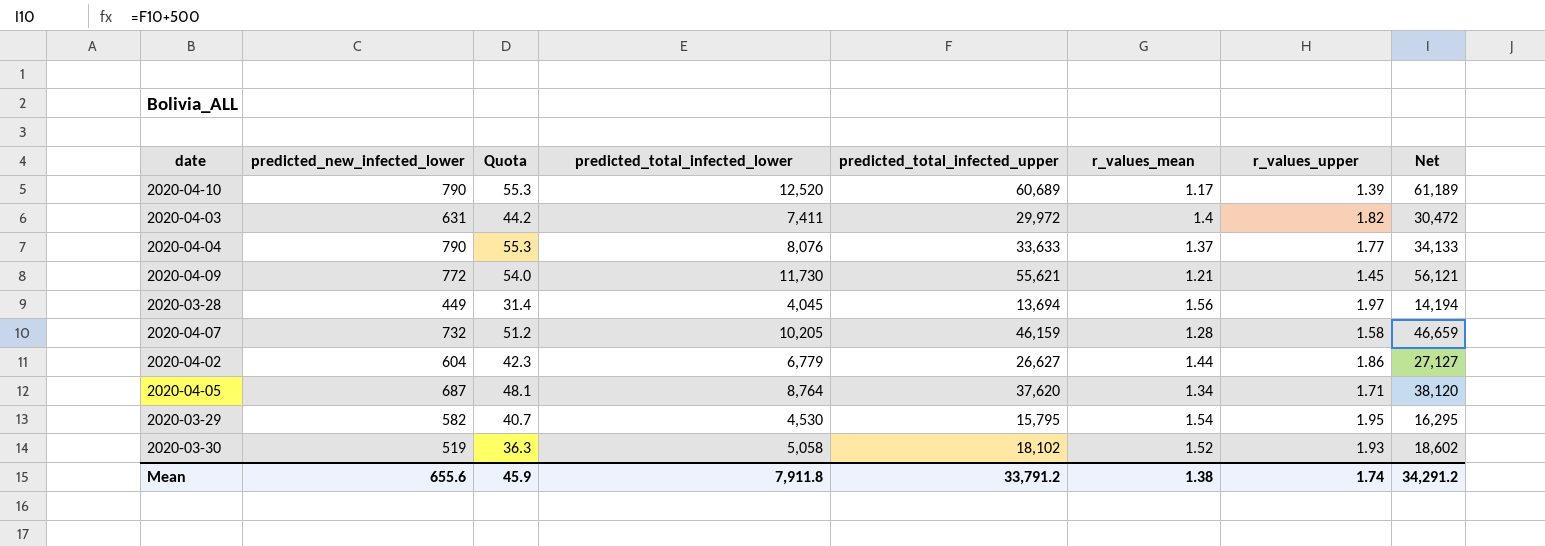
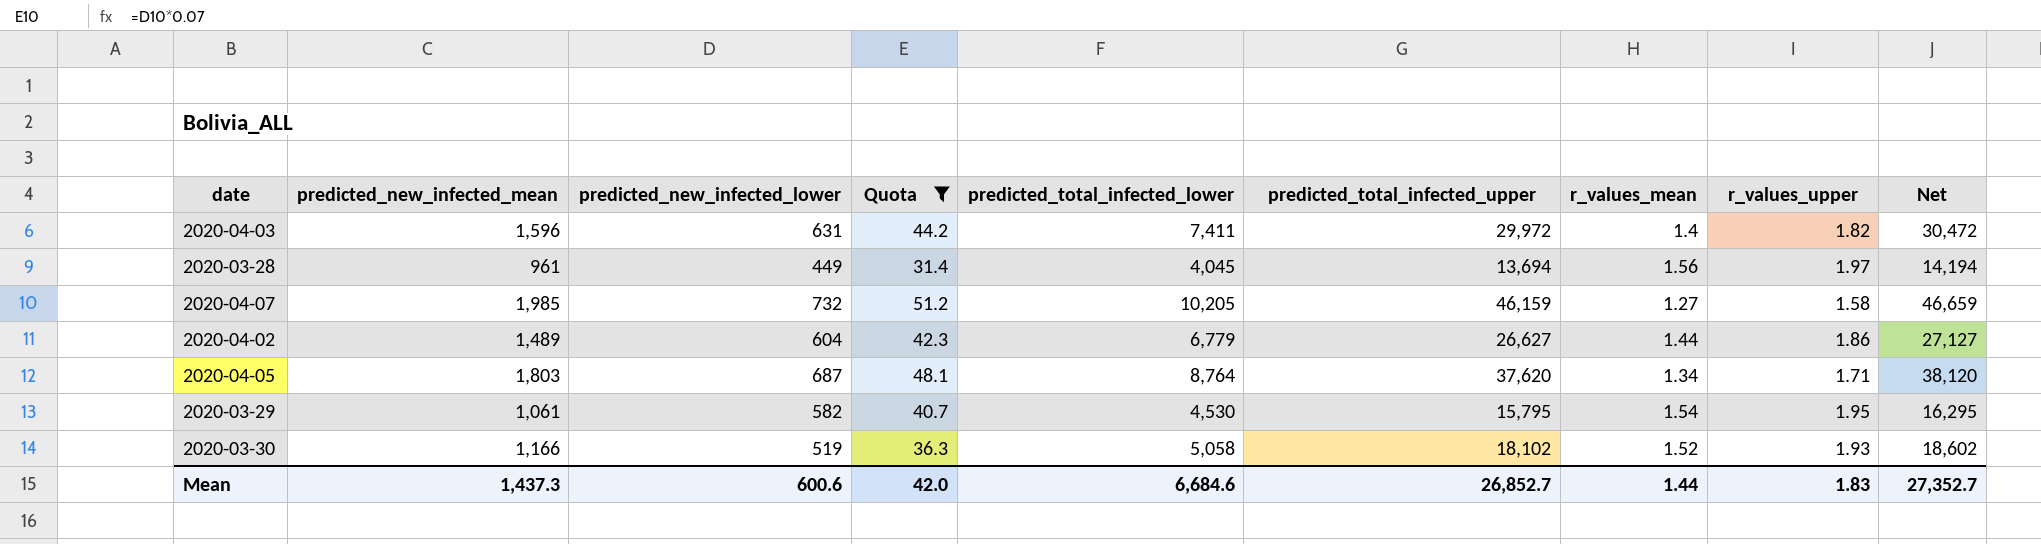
filter: none -> Quota <= 51.2
column predicted_new_infected_mean | position: none -> 2
2020-04-07 | r_values_mean: 1.28 -> 1.27
Mean | predicted_new_infected_lower: 655.6 -> 600.6
Mean | Quota: 45.9 -> 42.0
Mean | predicted_total_infected_lower: 7,911.8 -> 6,684.6
Mean | predicted_total_infected_upper: 33,791.2 -> 26,852.7
Mean | r_values_mean: 1.38 -> 1.44
Mean | r_values_upper: 1.74 -> 1.83
Mean | Net: 34,291.2 -> 27,352.7

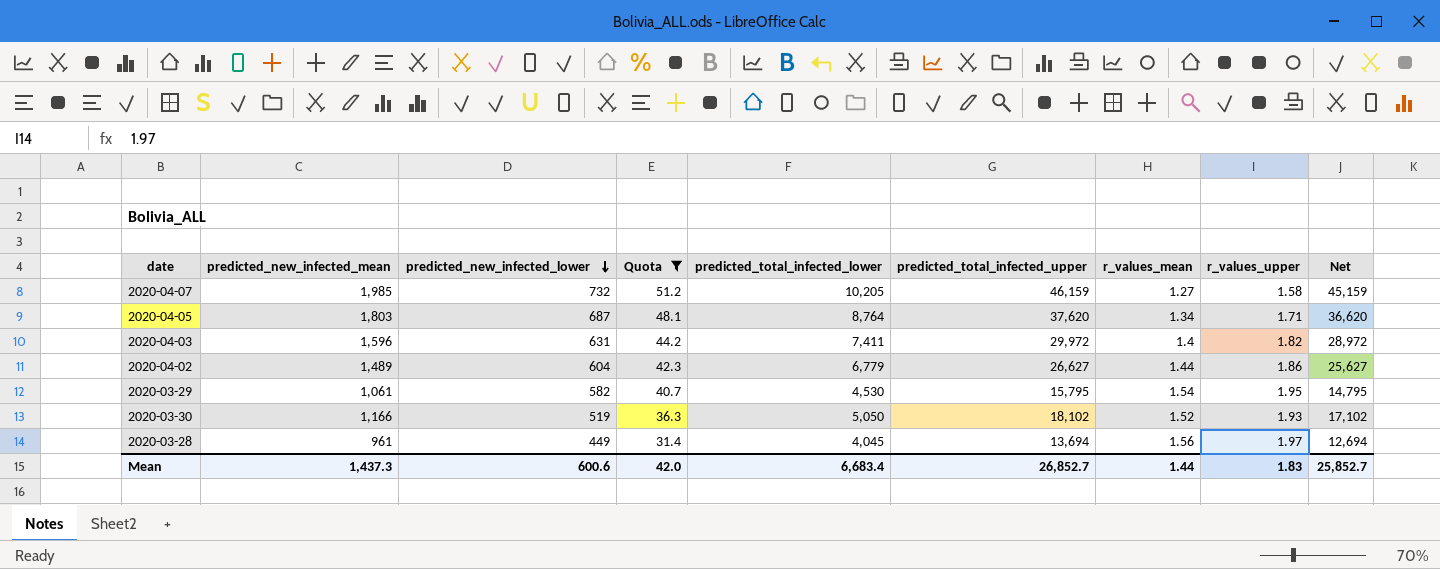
row order: none -> predicted_new_infected_lower descending
column Net | formula: [predicted_total_infected_upper] + 500 -> [predicted_total_infected_upper] - 1000
2020-03-30 | predicted_total_infected_lower: 5,058 -> 5,050
Mean | predicted_total_infected_lower: 6,684.6 -> 6,683.4
Mean | Net: 27,352.7 -> 25,852.7

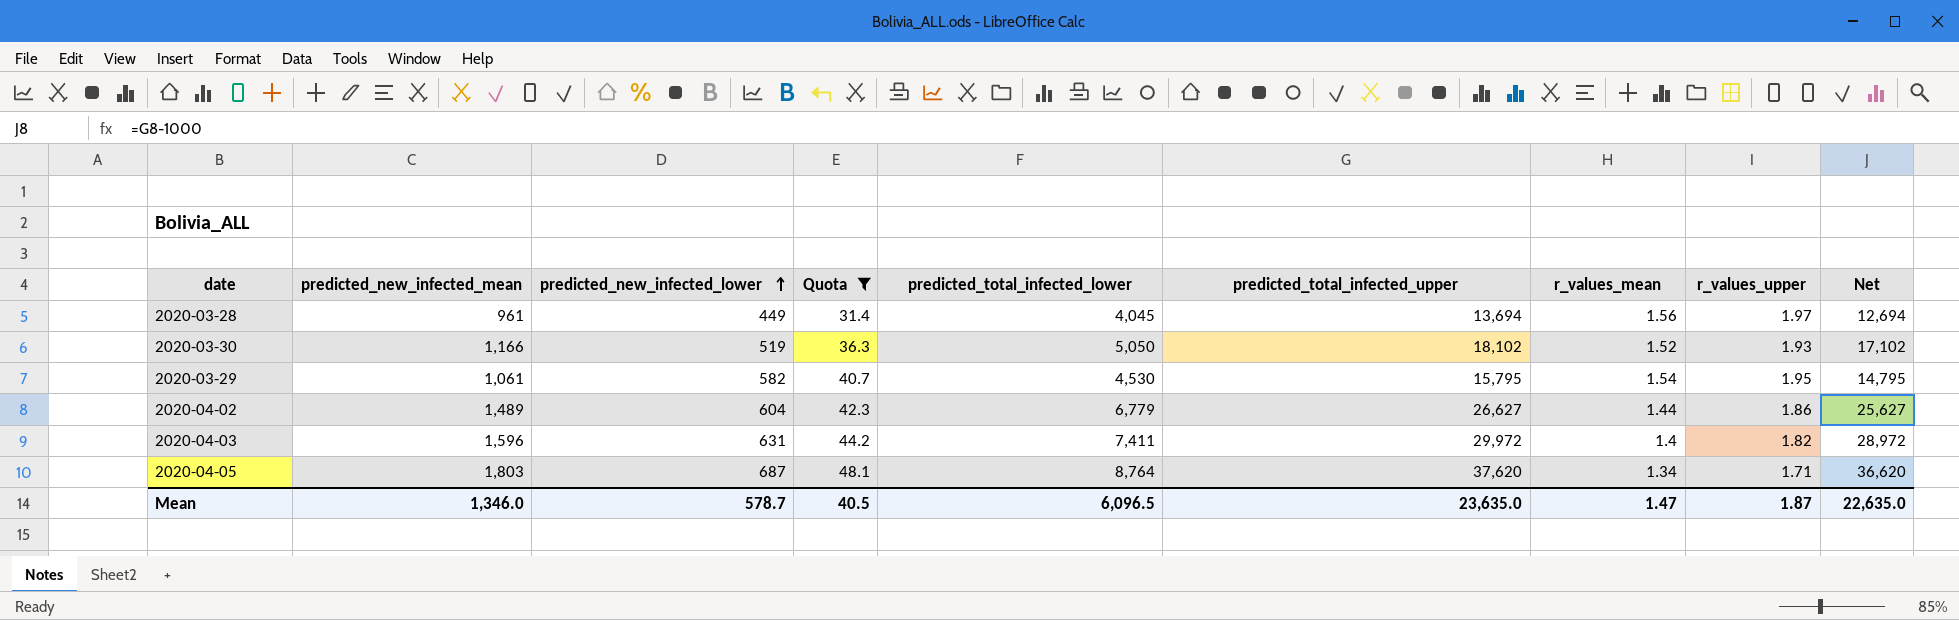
row order: predicted_new_infected_lower descending -> predicted_new_infected_lower ascending
row 2020-04-07: 1,985 | 732 | 51.2 | 10,205 | 46,159 | 1.27 | 1.58 | 45,159 -> none
Mean | predicted_new_infected_mean: 1,437.3 -> 1,346.0
Mean | predicted_new_infected_lower: 600.6 -> 578.7
Mean | Quota: 42.0 -> 40.5
Mean | predicted_total_infected_lower: 6,683.4 -> 6,096.5
Mean | predicted_total_infected_upper: 26,852.7 -> 23,635.0
Mean | r_values_mean: 1.44 -> 1.47
Mean | r_values_upper: 1.83 -> 1.87
Mean | Net: 25,852.7 -> 22,635.0

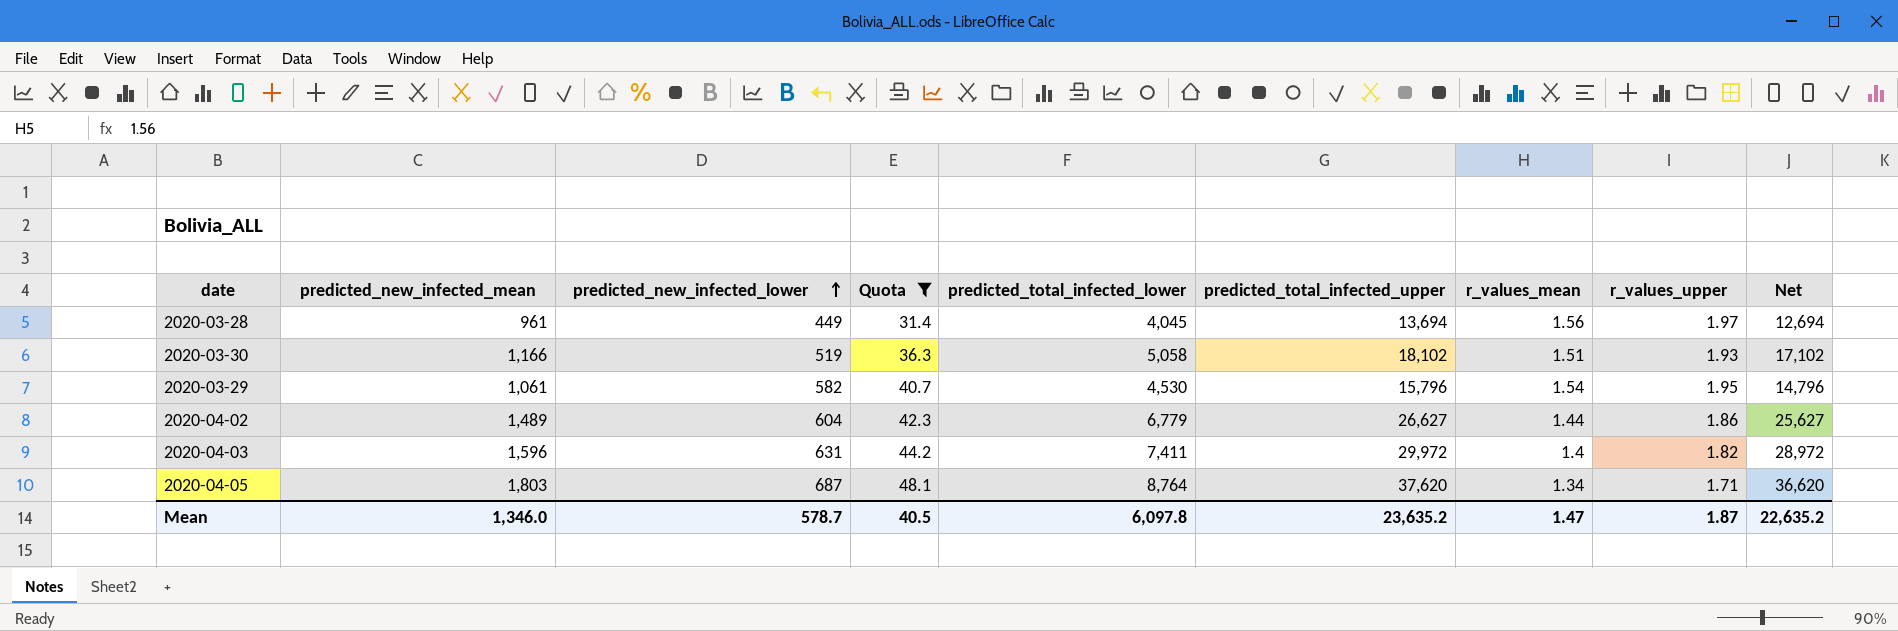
2020-03-30 | predicted_total_infected_lower: 5,050 -> 5,058
2020-03-30 | r_values_mean: 1.52 -> 1.51
2020-03-29 | predicted_total_infected_upper: 15,795 -> 15,796
2020-03-29 | Net: 14,795 -> 14,796
Mean | predicted_total_infected_lower: 6,096.5 -> 6,097.8
Mean | predicted_total_infected_upper: 23,635.0 -> 23,635.2
Mean | Net: 22,635.0 -> 22,635.2

